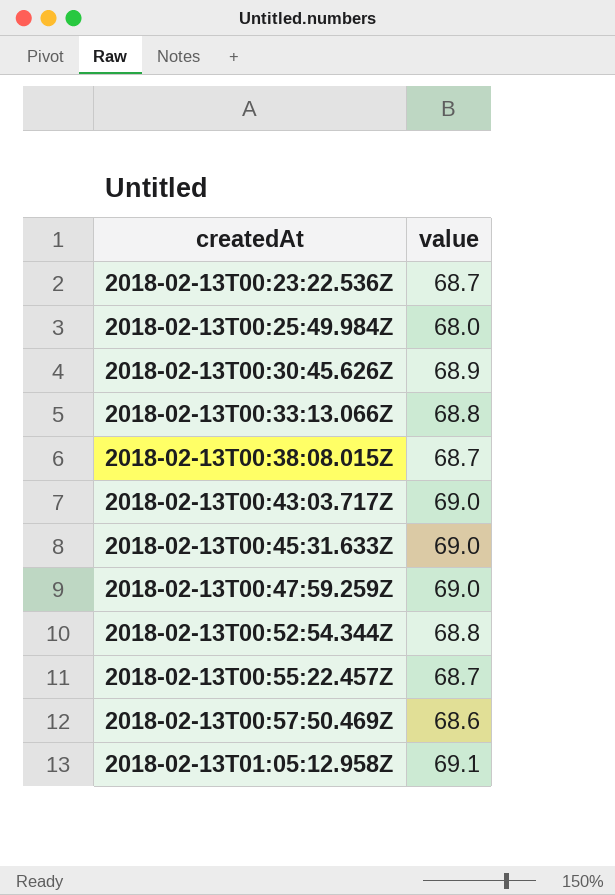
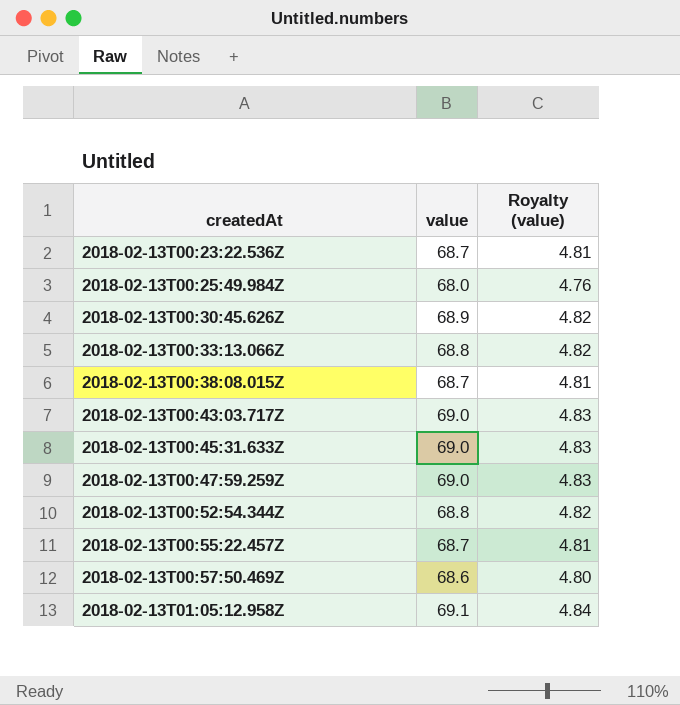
column Royalty (value) | formula: none -> [value] * 0.07

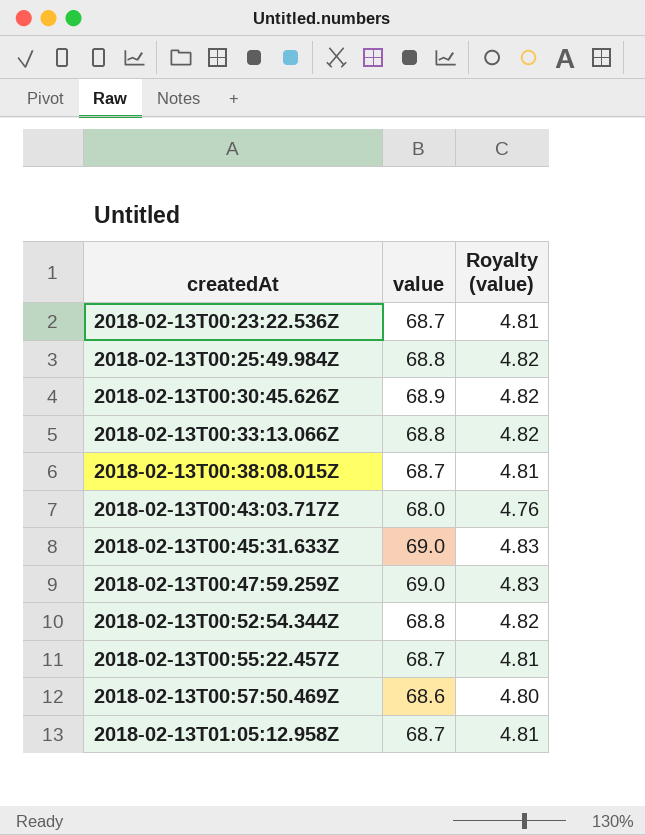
2018-02-13T00:25:49.984Z | value: 68.0 -> 68.8
2018-02-13T00:25:49.984Z | Royalty (value): 4.76 -> 4.82
2018-02-13T00:43:03.717Z | value: 69.0 -> 68.0
2018-02-13T00:43:03.717Z | Royalty (value): 4.83 -> 4.76
2018-02-13T01:05:12.958Z | value: 69.1 -> 68.7
2018-02-13T01:05:12.958Z | Royalty (value): 4.84 -> 4.81

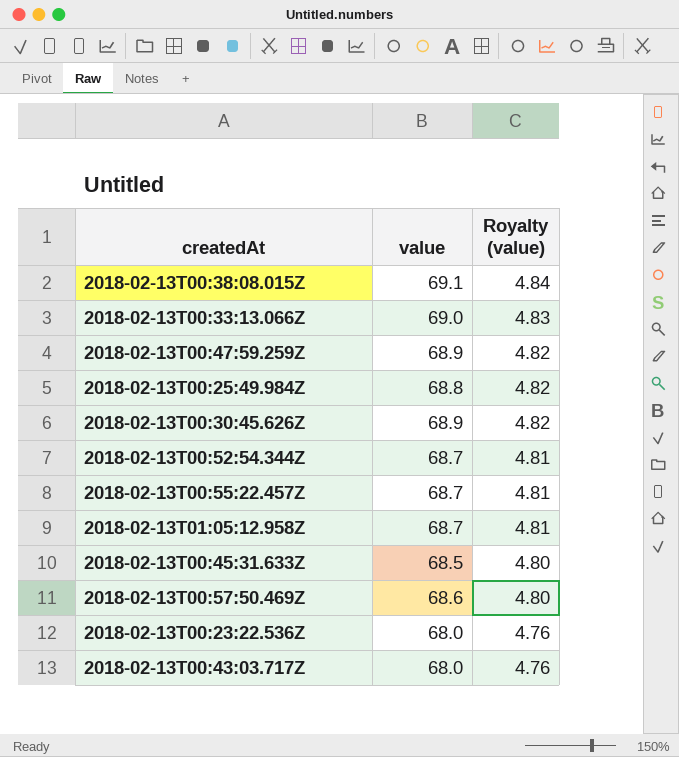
row order: createdAt ascending -> Royalty (value) descending
2018-02-13T00:38:08.015Z | value: 68.7 -> 69.1
2018-02-13T00:38:08.015Z | Royalty (value): 4.81 -> 4.84
2018-02-13T00:33:13.066Z | value: 68.8 -> 69.0
2018-02-13T00:33:13.066Z | Royalty (value): 4.82 -> 4.83
2018-02-13T00:47:59.259Z | value: 69.0 -> 68.9
2018-02-13T00:47:59.259Z | Royalty (value): 4.83 -> 4.82
2018-02-13T00:52:54.344Z | value: 68.8 -> 68.7
2018-02-13T00:52:54.344Z | Royalty (value): 4.82 -> 4.81
2018-02-13T00:45:31.633Z | value: 69.0 -> 68.5
2018-02-13T00:45:31.633Z | Royalty (value): 4.83 -> 4.80
2018-02-13T00:23:22.536Z | value: 68.7 -> 68.0
2018-02-13T00:23:22.536Z | Royalty (value): 4.81 -> 4.76

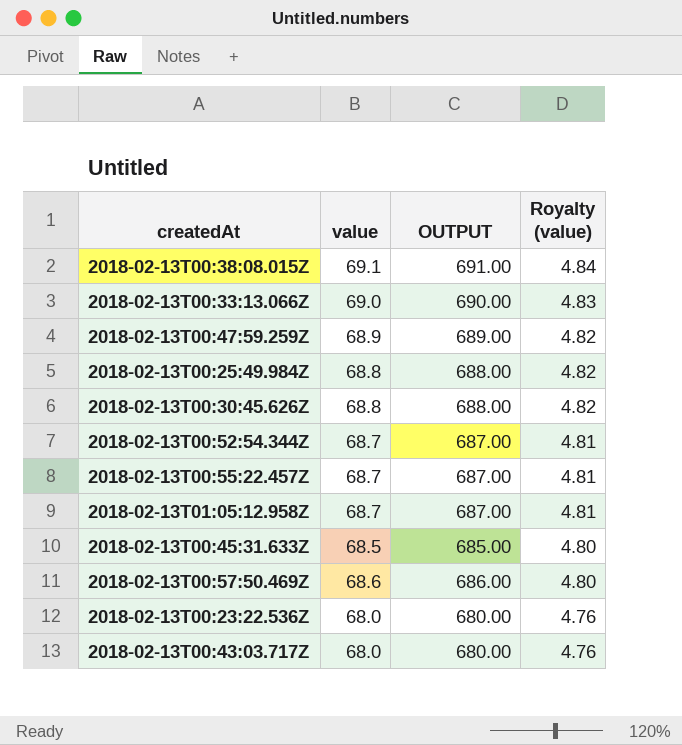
column OUTPUT | formula: none -> [value] * 10
2018-02-13T00:30:45.626Z | value: 68.9 -> 68.8

